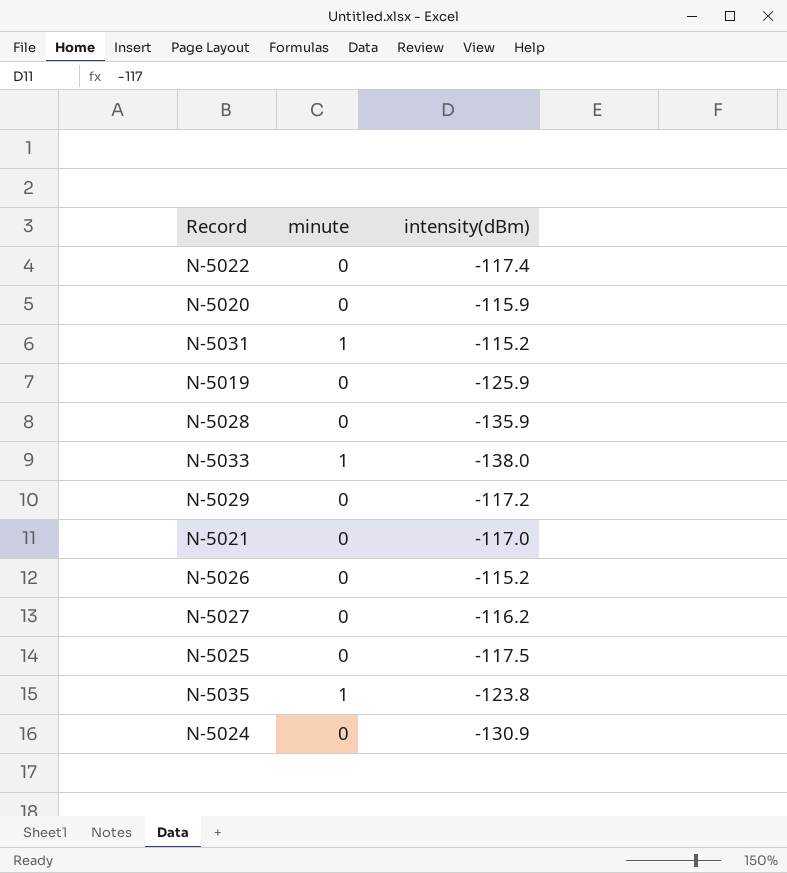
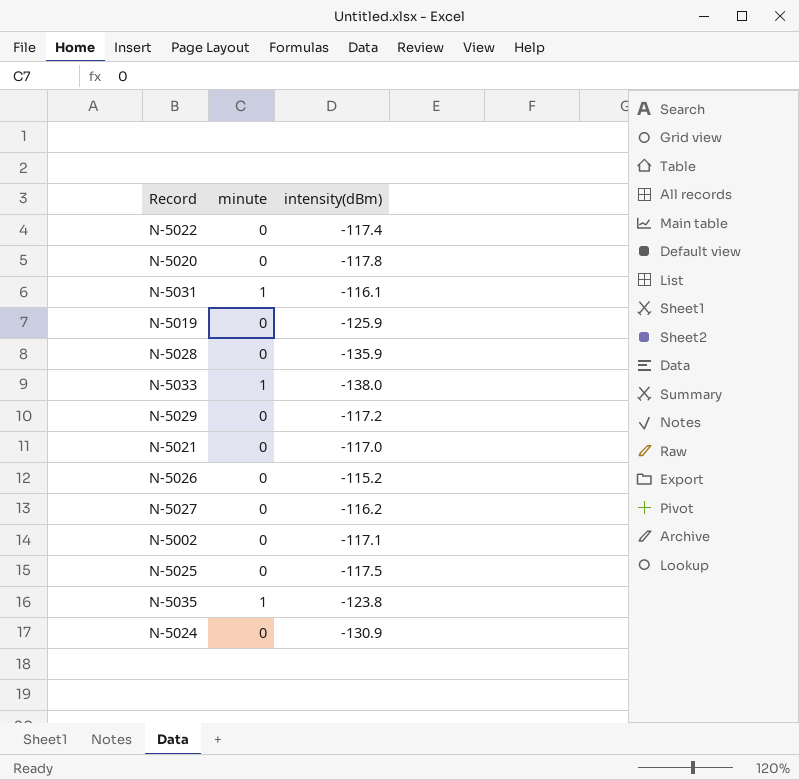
N-5020 | intensity(dBm): -115.9 -> -117.8
N-5031 | intensity(dBm): -115.2 -> -116.1
row N-5002: none -> 0 | -117.1

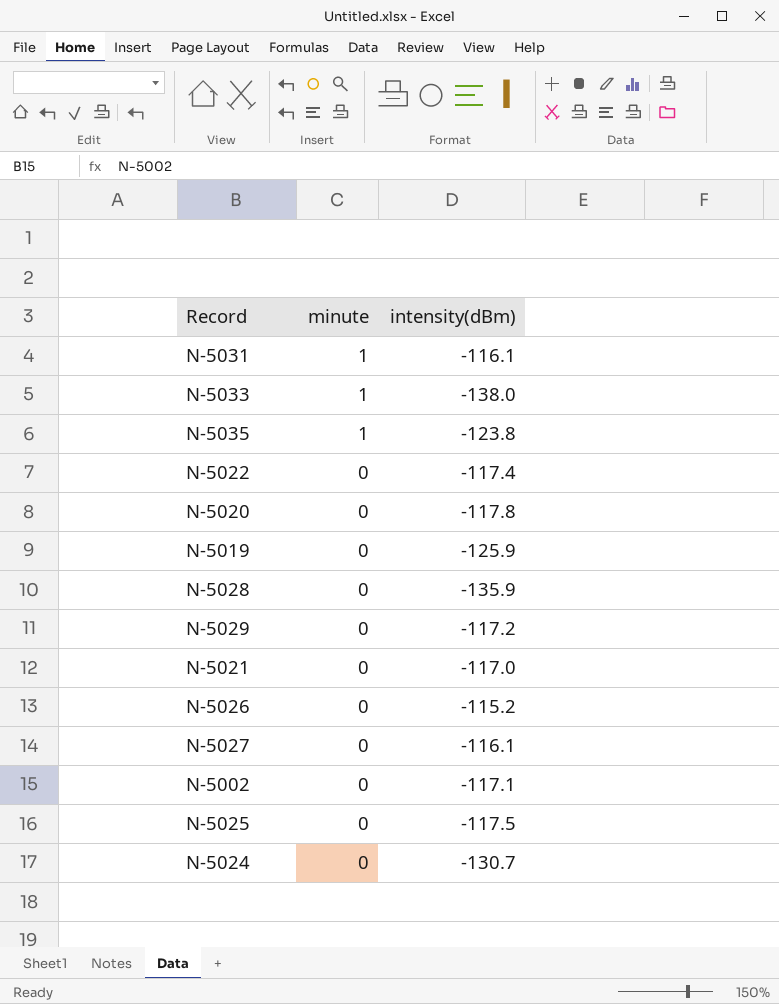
row order: none -> minute descending
N-5027 | intensity(dBm): -116.2 -> -116.1
N-5024 | intensity(dBm): -130.9 -> -130.7

